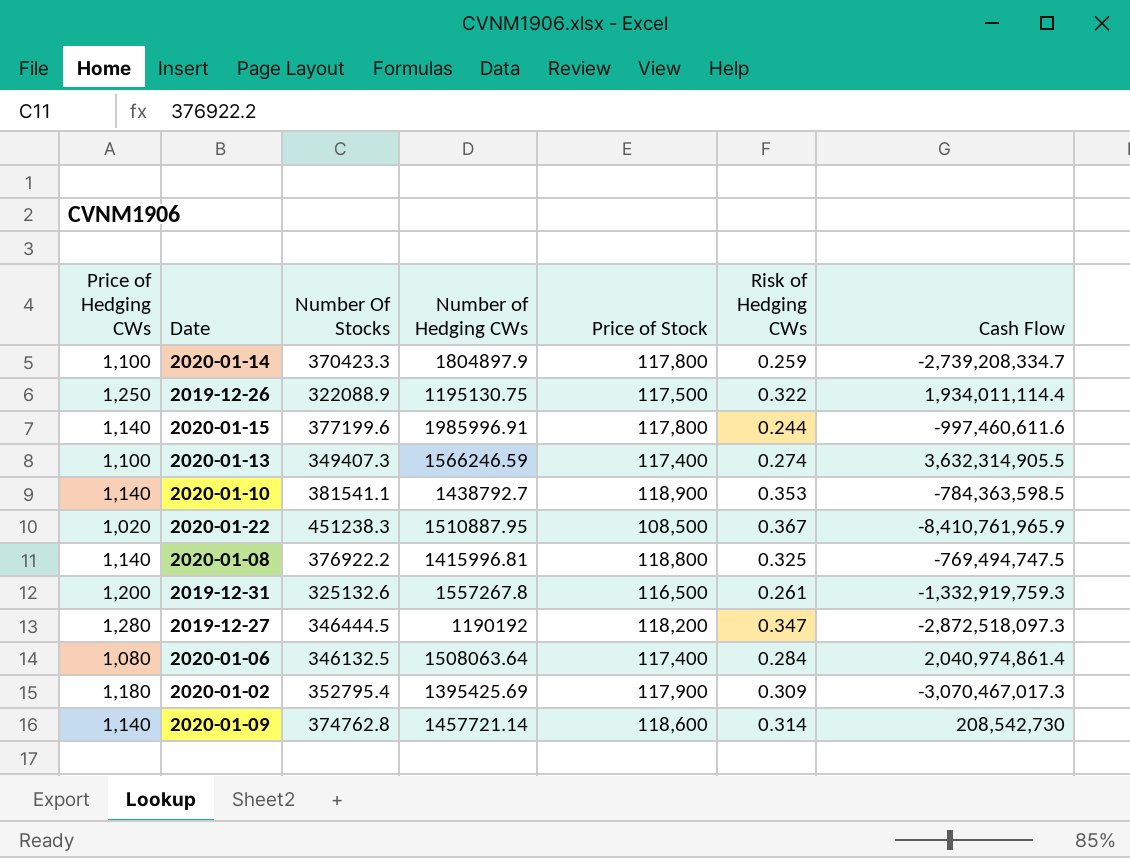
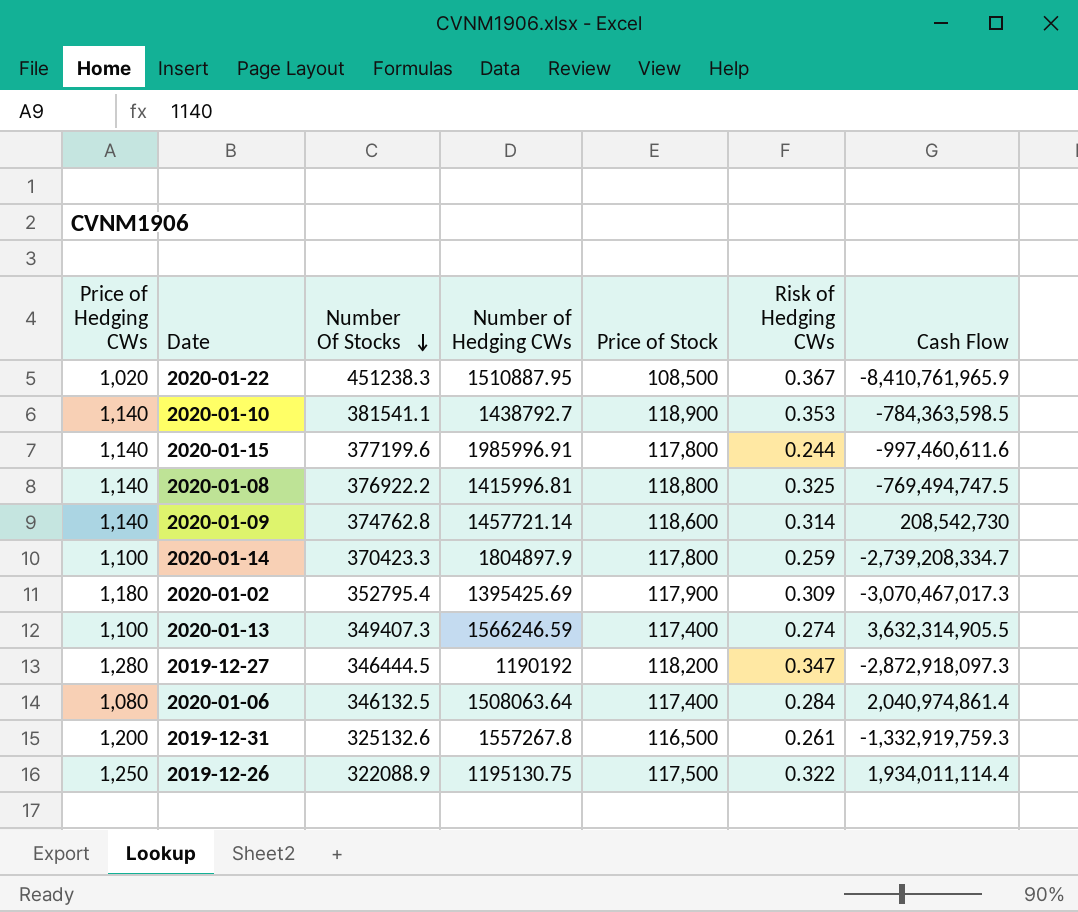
row order: none -> Number Of Stocks descending
2019-12-27 | Cash Flow: -2,872,518,097.3 -> -2,872,918,097.3

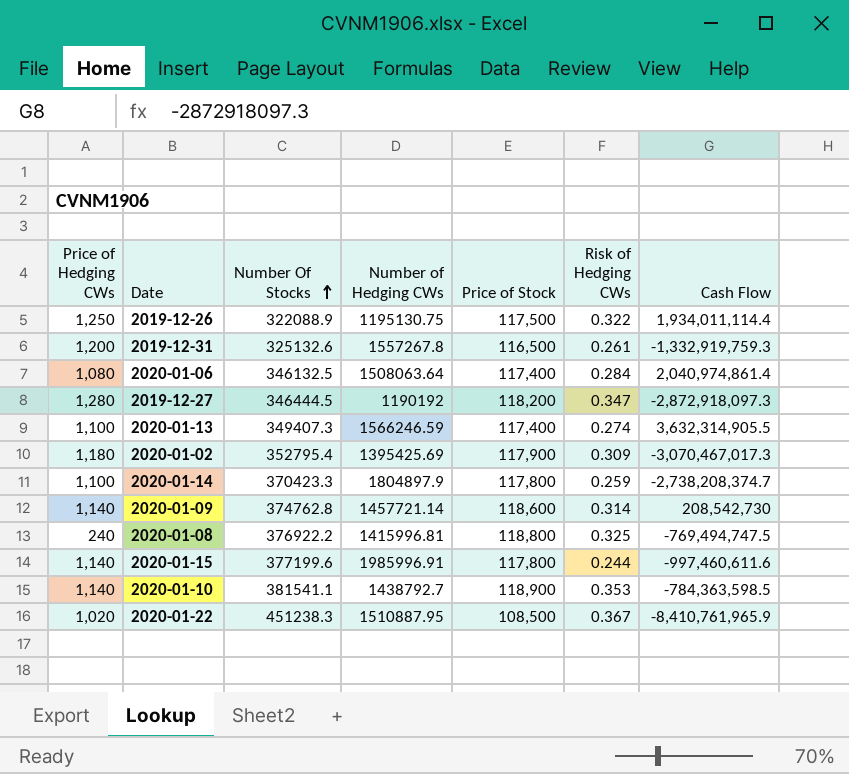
row order: Number Of Stocks descending -> Number Of Stocks ascending
2020-01-14 | Cash Flow: -2,739,208,334.7 -> -2,738,208,374.7
2020-01-08 | Price of Hedging CWs: 1,140 -> 240

